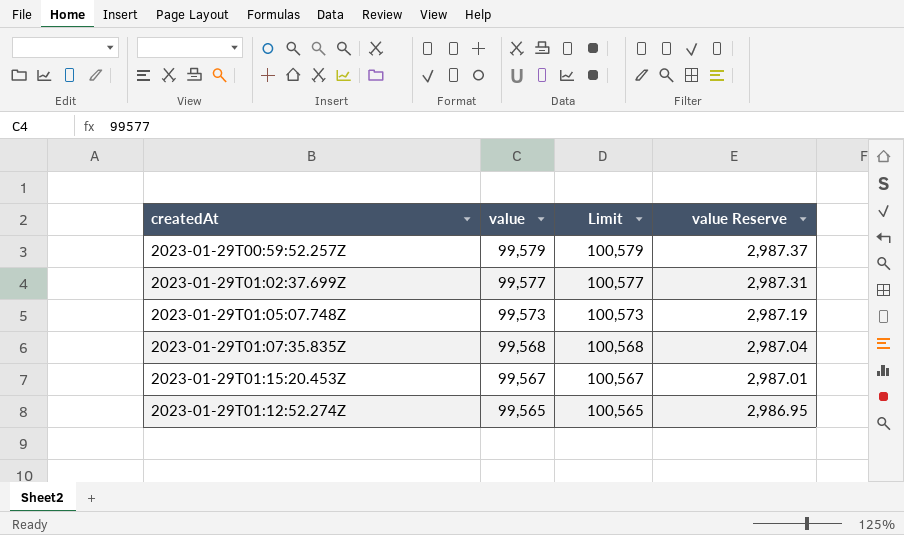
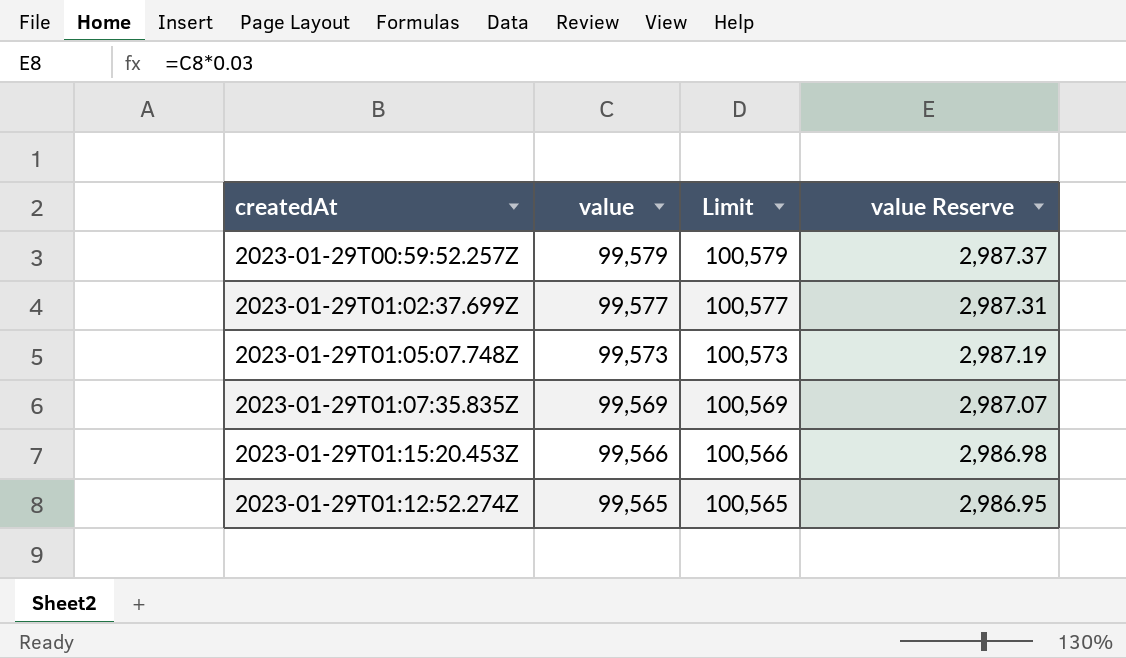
2023-01-29T01:07:35.835Z | value: 99,568 -> 99,569
2023-01-29T01:07:35.835Z | Limit: 100,568 -> 100,569
2023-01-29T01:07:35.835Z | value Reserve: 2,987.04 -> 2,987.07
2023-01-29T01:15:20.453Z | value: 99,567 -> 99,566
2023-01-29T01:15:20.453Z | Limit: 100,567 -> 100,566
2023-01-29T01:15:20.453Z | value Reserve: 2,987.01 -> 2,986.98

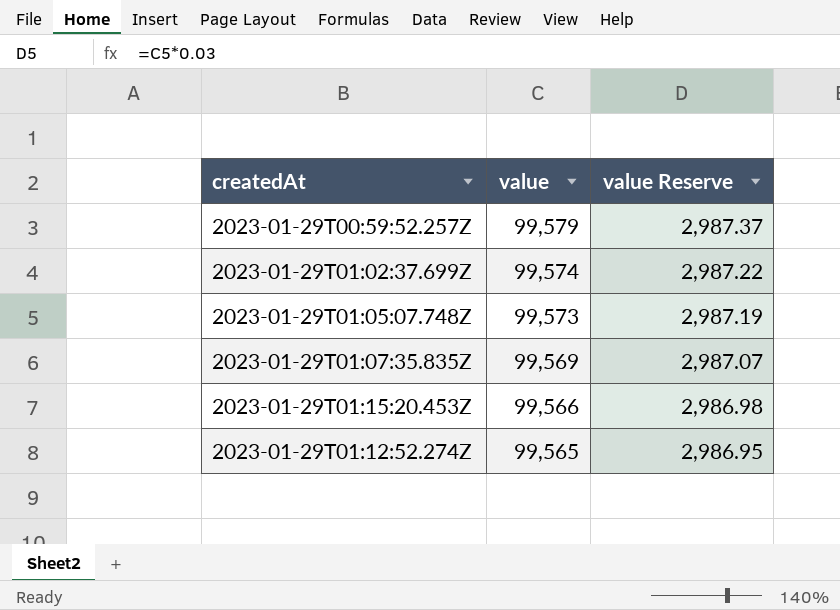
column Limit | formula: [value] + 1000 -> none
2023-01-29T01:02:37.699Z | value: 99,577 -> 99,574
2023-01-29T01:02:37.699Z | value Reserve: 2,987.31 -> 2,987.22

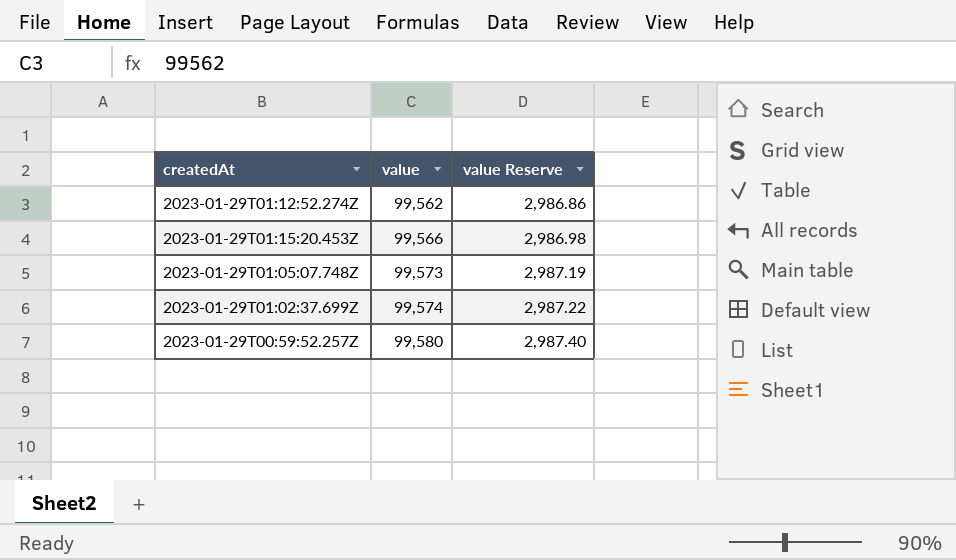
row order: value descending -> value ascending
row 2023-01-29T01:07:35.835Z: 99,569 | 2,987.07 -> none
2023-01-29T01:12:52.274Z | value: 99,565 -> 99,562
2023-01-29T01:12:52.274Z | value Reserve: 2,986.95 -> 2,986.86
2023-01-29T00:59:52.257Z | value: 99,579 -> 99,580
2023-01-29T00:59:52.257Z | value Reserve: 2,987.37 -> 2,987.40

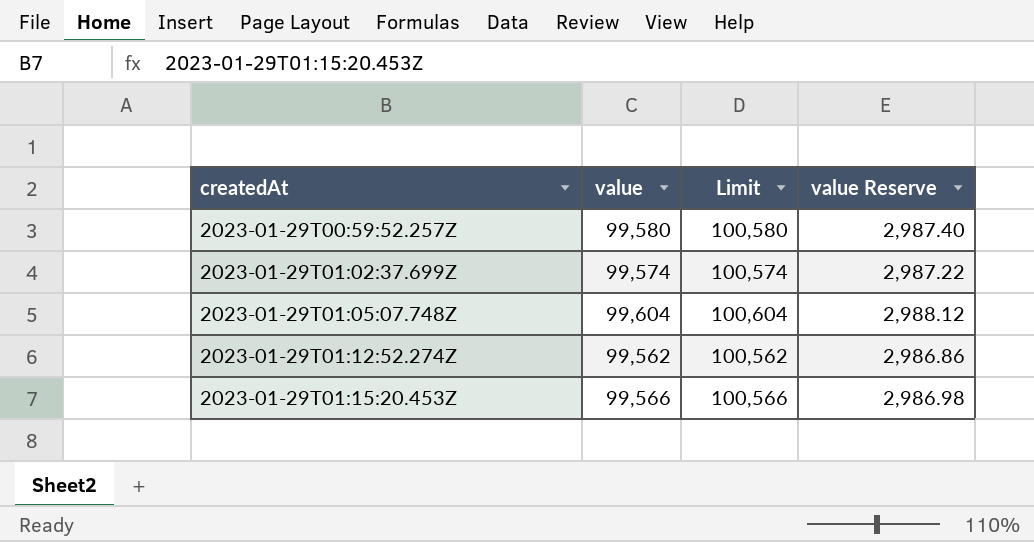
row order: value ascending -> createdAt ascending
column Limit | formula: none -> [value] + 1000
2023-01-29T01:05:07.748Z | value: 99,573 -> 99,604
2023-01-29T01:05:07.748Z | value Reserve: 2,987.19 -> 2,988.12

